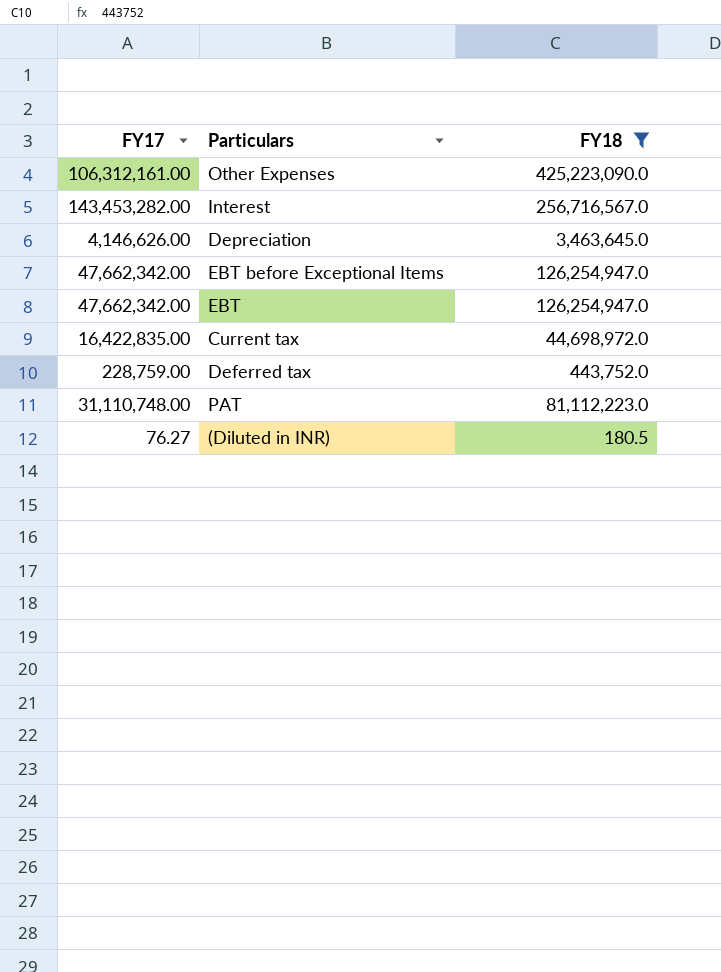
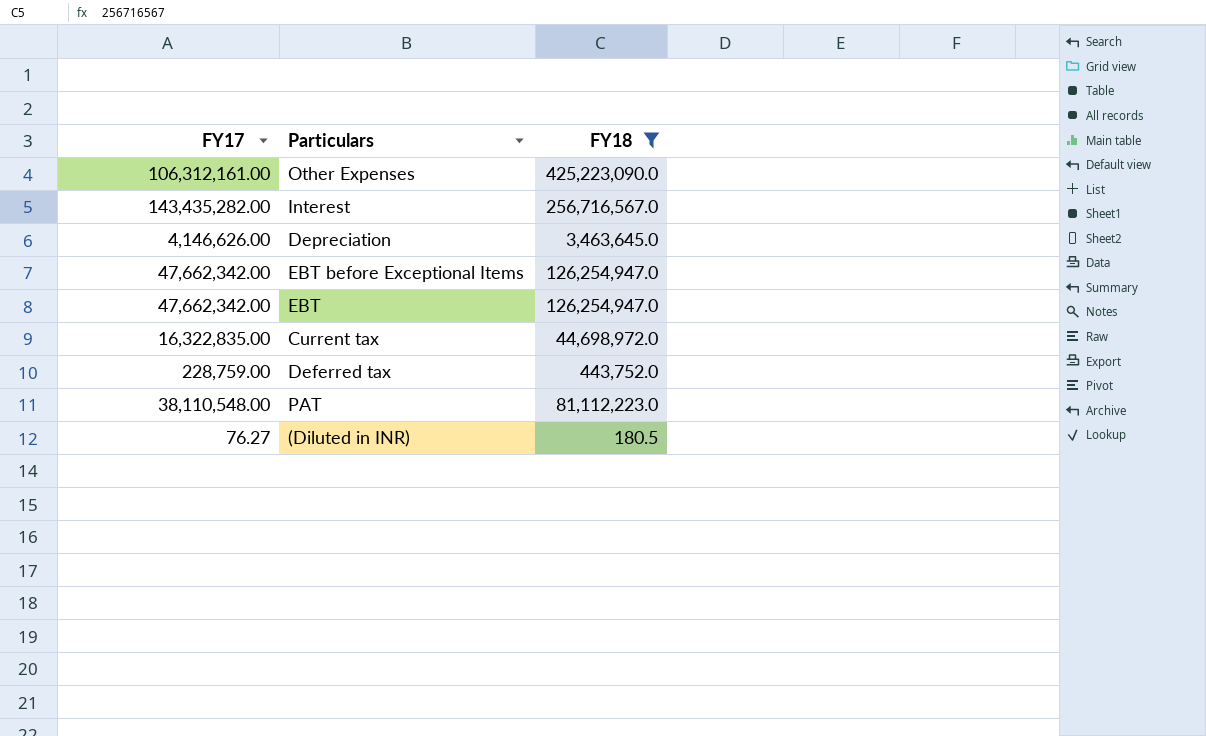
Interest | FY17: 143,453,282.00 -> 143,435,282.00
Current tax | FY17: 16,422,835.00 -> 16,322,835.00
PAT | FY17: 31,110,748.00 -> 38,110,548.00

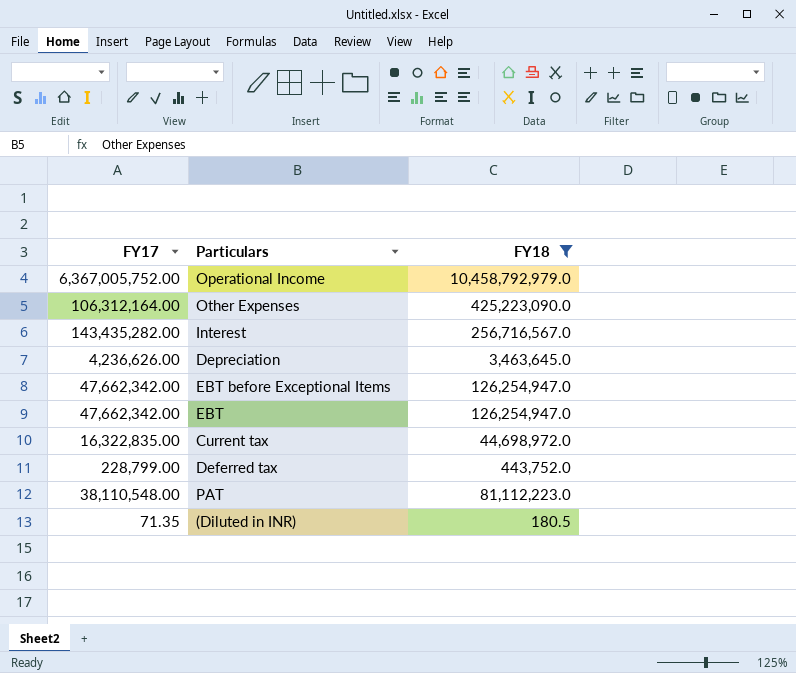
row Operational Income: none -> 6,367,005,752.00 | 10,458,792,979.0
Other Expenses | FY17: 106,312,161.00 -> 106,312,164.00
Depreciation | FY17: 4,146,626.00 -> 4,236,626.00
Deferred tax | FY17: 228,759.00 -> 228,799.00
(Diluted in INR) | FY17: 76.27 -> 71.35

